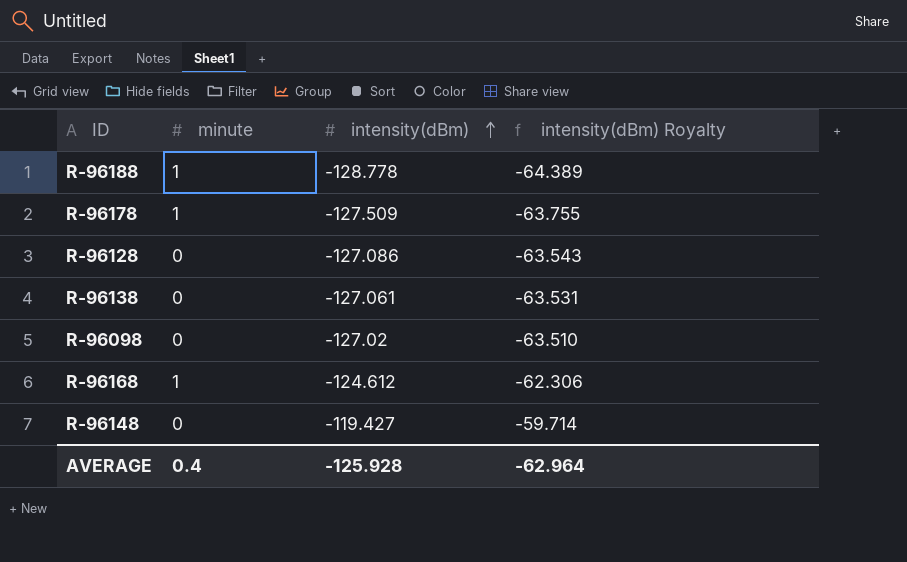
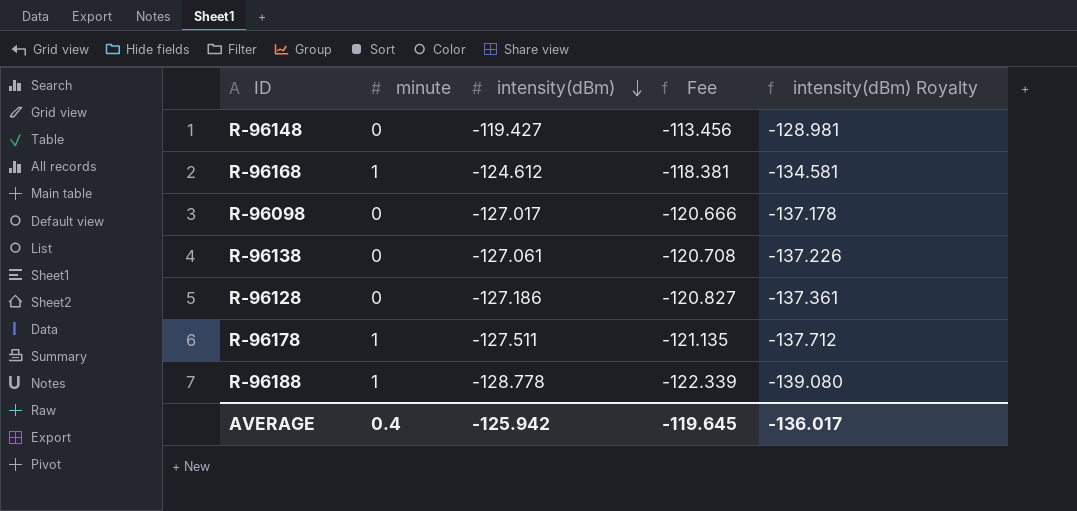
row order: intensity(dBm) ascending -> intensity(dBm) descending
column Fee | formula: none -> [intensity(dBm)] * 0.95
column intensity(dBm) Royalty | formula: [intensity(dBm)] * 0.5 -> [intensity(dBm)] * 1.08
R-96098 | intensity(dBm): -127.02 -> -127.017
R-96128 | intensity(dBm): -127.086 -> -127.186
R-96178 | intensity(dBm): -127.509 -> -127.511
AVERAGE | intensity(dBm): -125.928 -> -125.942
AVERAGE | intensity(dBm) Royalty: -62.964 -> -136.017

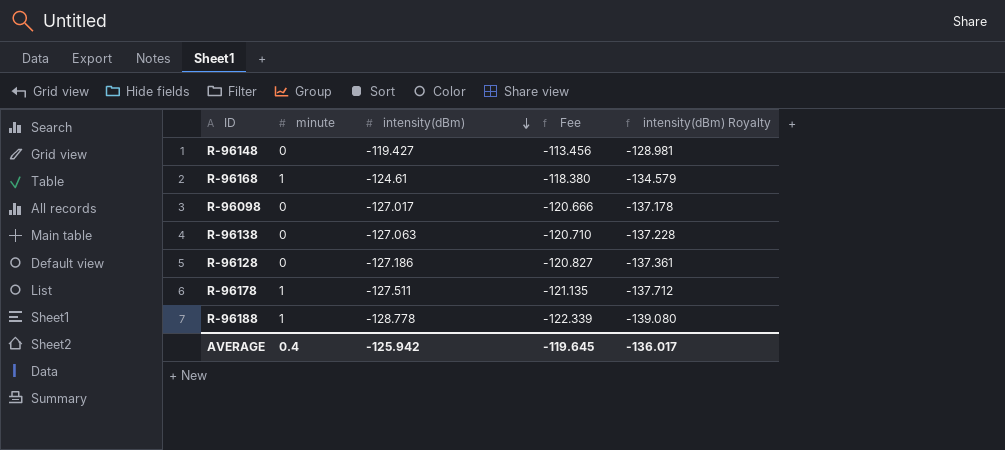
R-96168 | intensity(dBm): -124.612 -> -124.61
R-96168 | Fee: -118.381 -> -118.380
R-96168 | intensity(dBm) Royalty: -134.581 -> -134.579
R-96138 | intensity(dBm): -127.061 -> -127.063
R-96138 | Fee: -120.708 -> -120.710
R-96138 | intensity(dBm) Royalty: -137.226 -> -137.228

